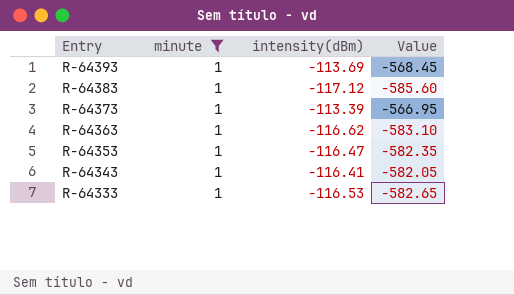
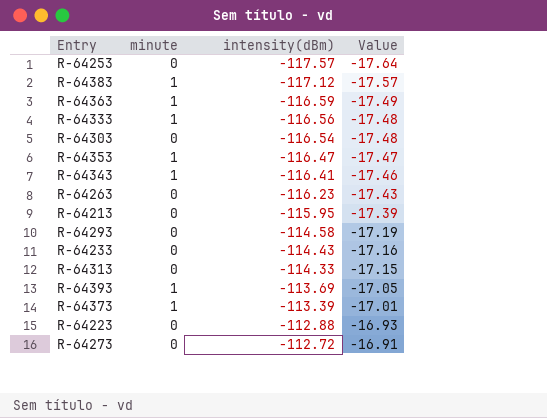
filter: minute = 1 -> none
row order: Entry descending -> intensity(dBm) ascending
column Value | formula: [intensity(dBm)] * 5 -> [intensity(dBm)] * 0.15
R-64363 | intensity(dBm): -116.62 -> -116.59
R-64333 | intensity(dBm): -116.53 -> -116.56

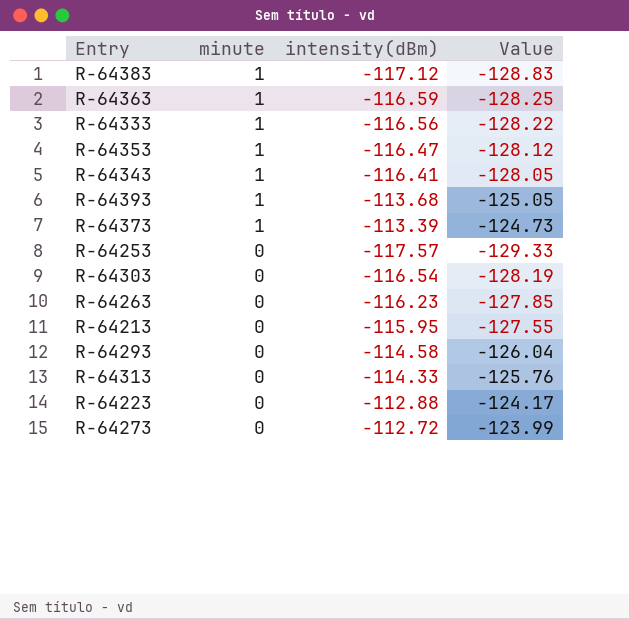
row order: intensity(dBm) ascending -> minute descending
column Value | formula: [intensity(dBm)] * 0.15 -> [intensity(dBm)] * 1.1
row R-64233: 0 | -114.43 | -17.16 -> none
R-64393 | intensity(dBm): -113.69 -> -113.68

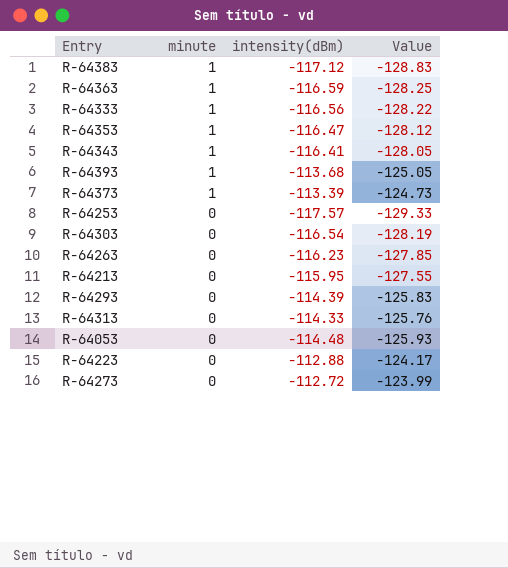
R-64293 | intensity(dBm): -114.58 -> -114.39
R-64293 | Value: -126.04 -> -125.83
row R-64053: none -> 0 | -114.48 | -125.93

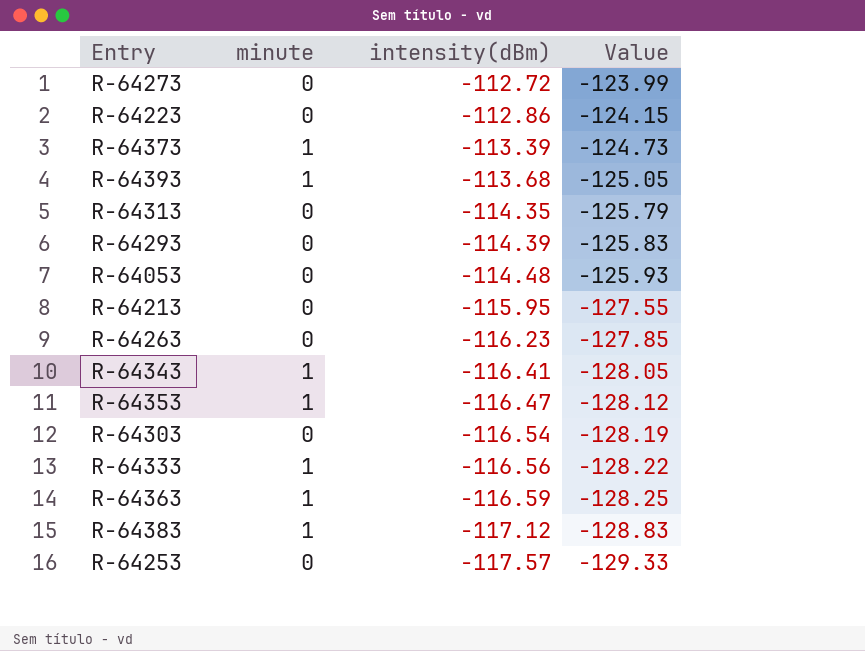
row order: minute descending -> intensity(dBm) descending
R-64223 | intensity(dBm): -112.88 -> -112.86
R-64223 | Value: -124.17 -> -124.15
R-64313 | intensity(dBm): -114.33 -> -114.35
R-64313 | Value: -125.76 -> -125.79

